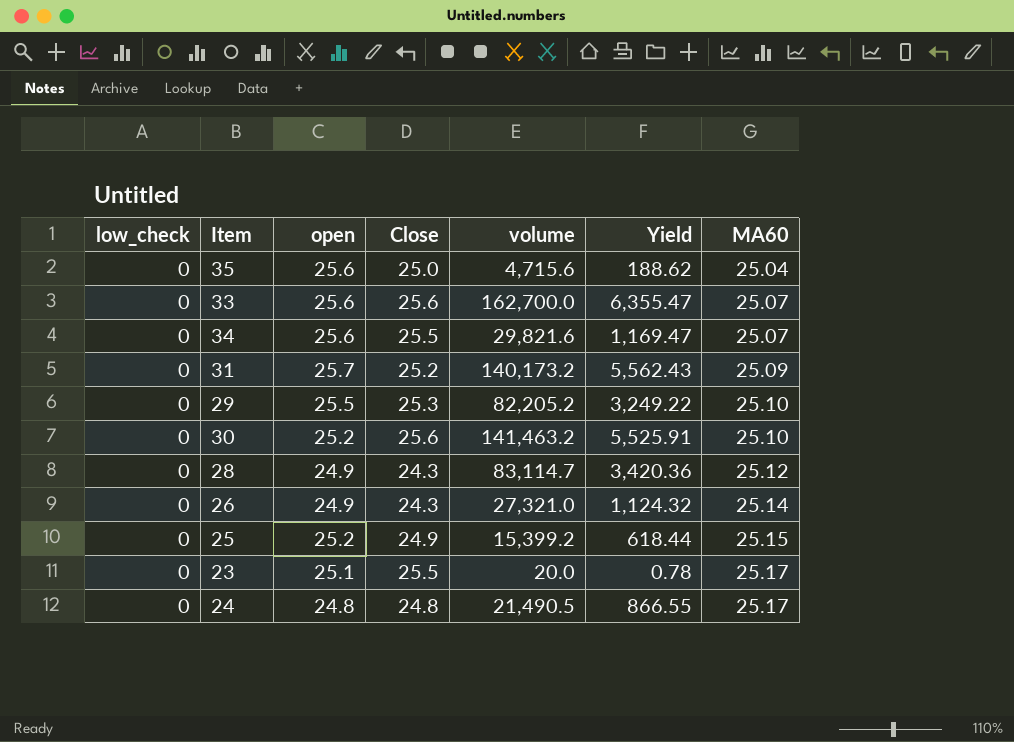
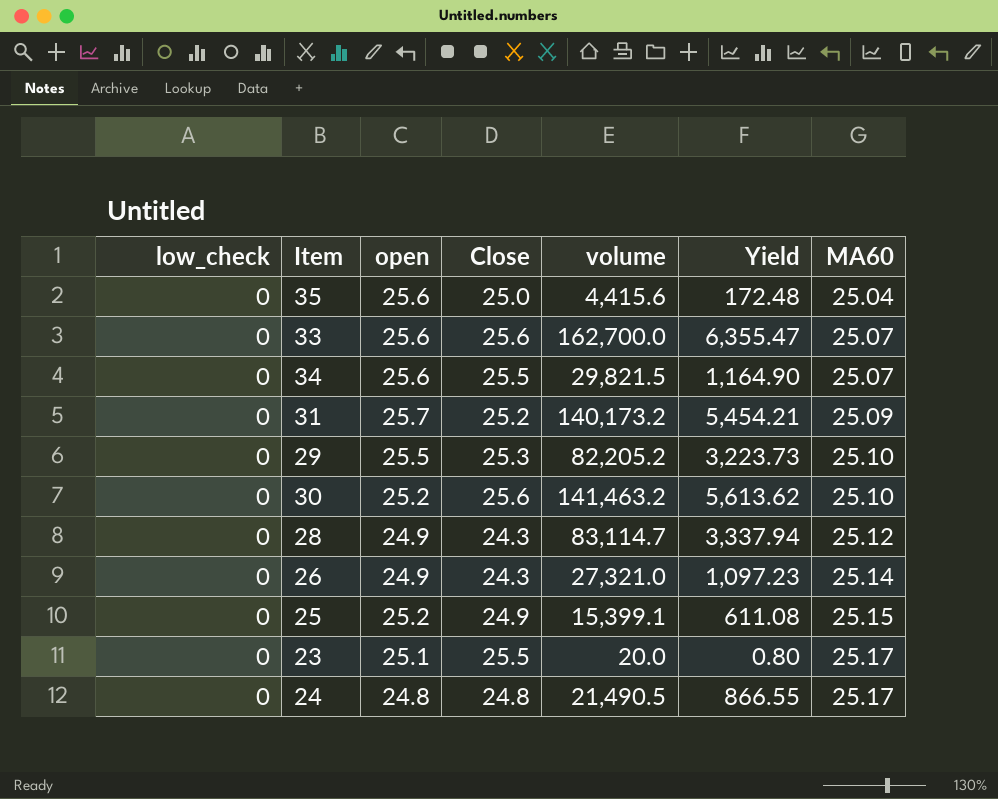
column Yield | formula: [volume] / [Close] -> [volume] / [open]
35 | volume: 4,715.6 -> 4,415.6
34 | volume: 29,821.6 -> 29,821.5
25 | volume: 15,399.2 -> 15,399.1

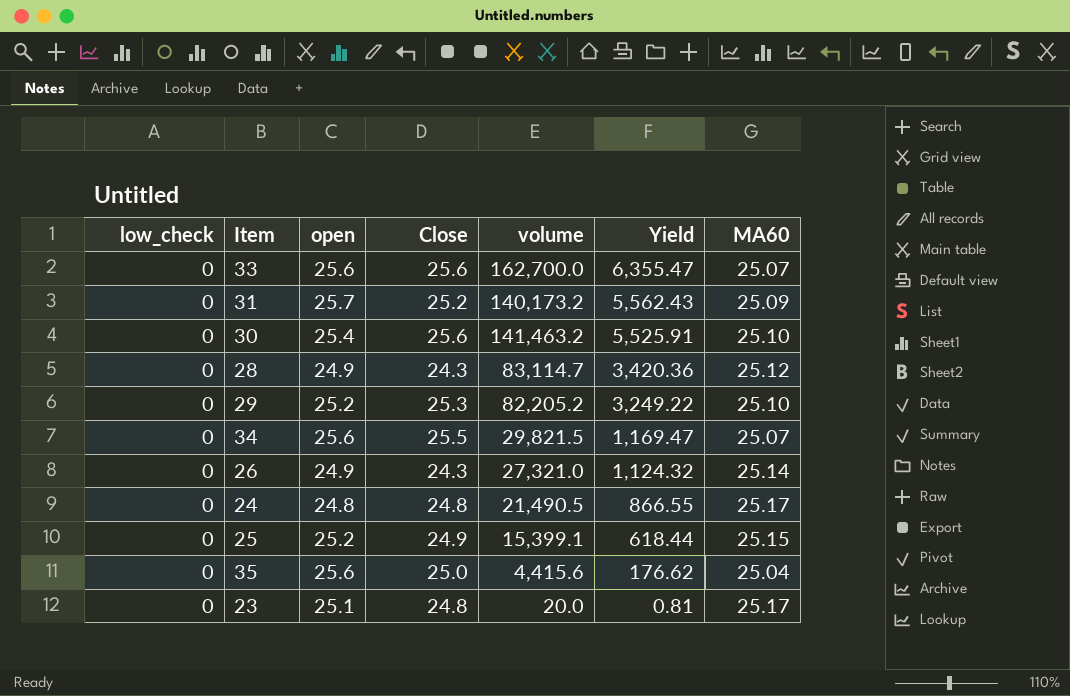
row order: MA60 ascending -> Yield descending
column Yield | formula: [volume] / [open] -> [volume] / [Close]
30 | open: 25.2 -> 25.4
29 | open: 25.5 -> 25.2
23 | Close: 25.5 -> 24.8

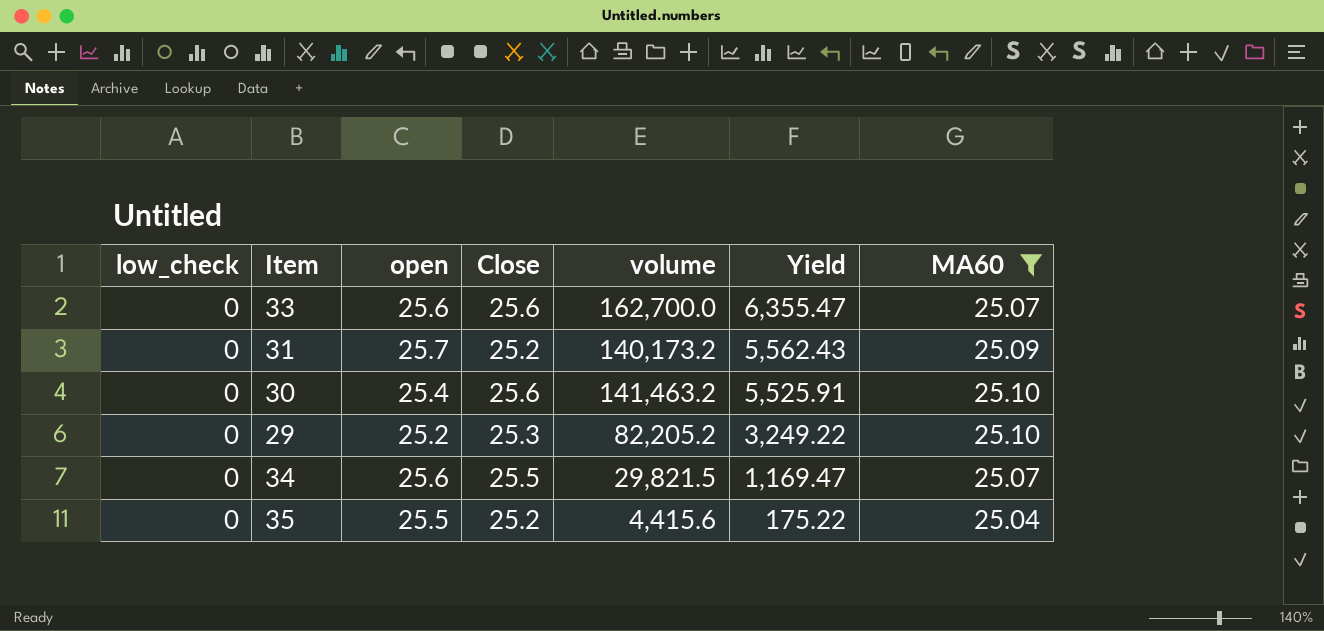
filter: none -> MA60 <= 25.10
35 | open: 25.6 -> 25.5
35 | Close: 25.0 -> 25.2
35 | Yield: 176.62 -> 175.22

